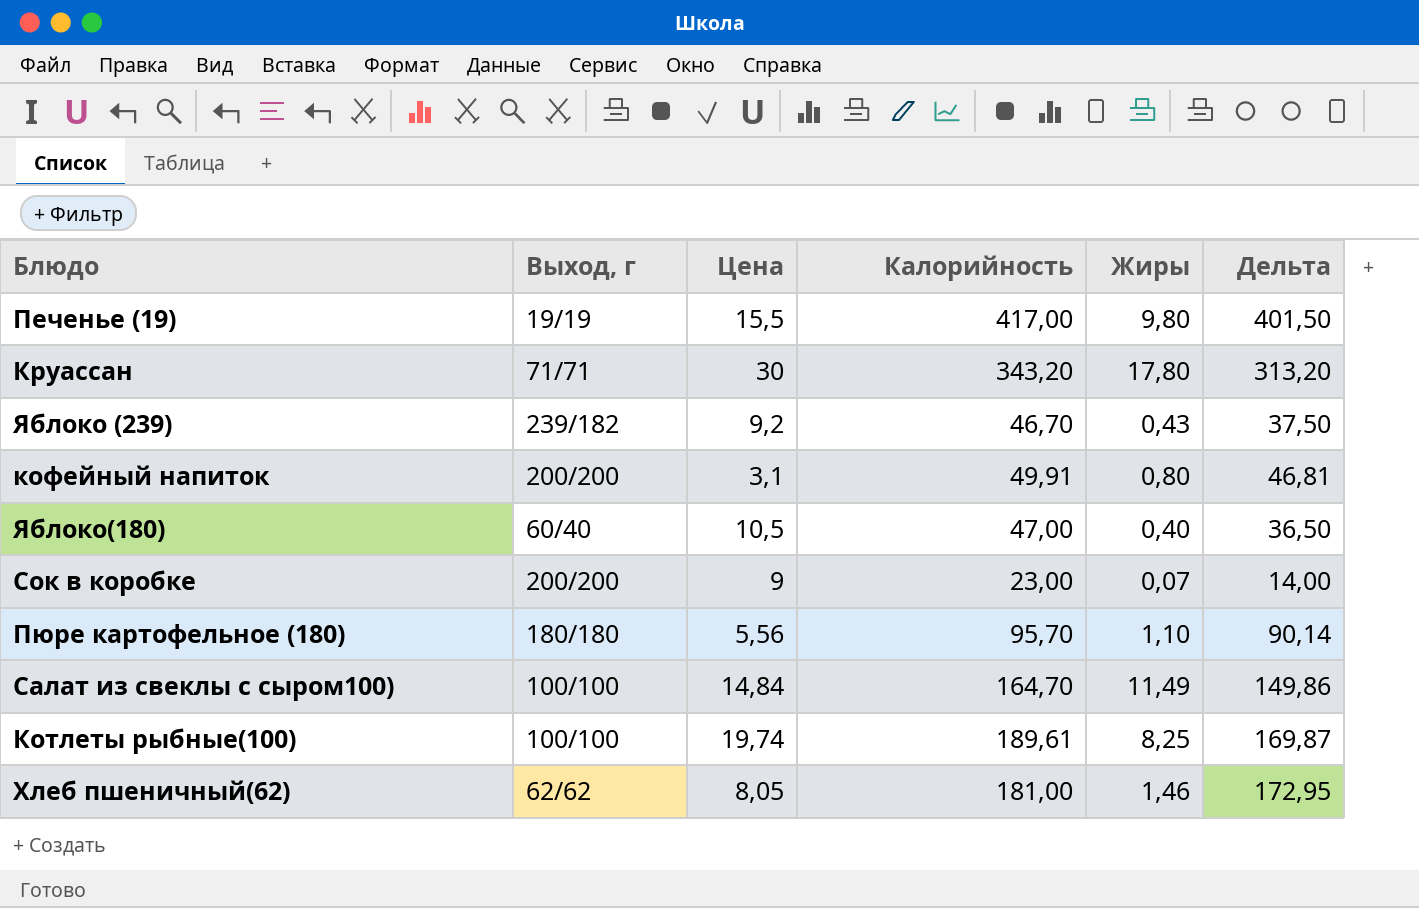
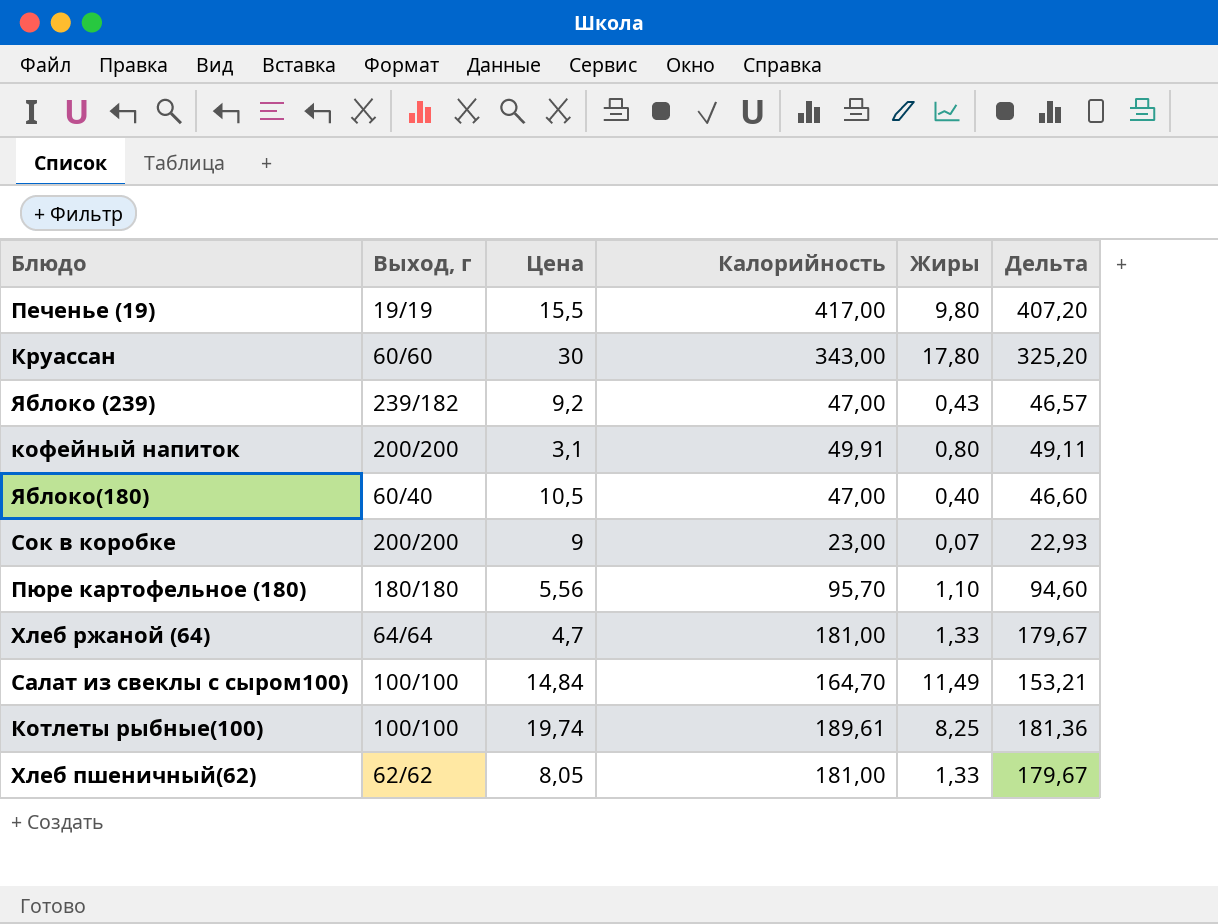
column Дельта | formula: [Калорийность] - [Цена] -> [Калорийность] - [Жиры]
Круассан | Выход, г: 71/71 -> 60/60
Круассан | Калорийность: 343,20 -> 343,00
Яблоко (239) | Калорийность: 46,70 -> 47,00
row Хлеб ржаной (64): none -> 64/64 | 4,7 | 181,00 | 1,33 | 179,67
Хлеб пшеничный(62) | Жиры: 1,46 -> 1,33

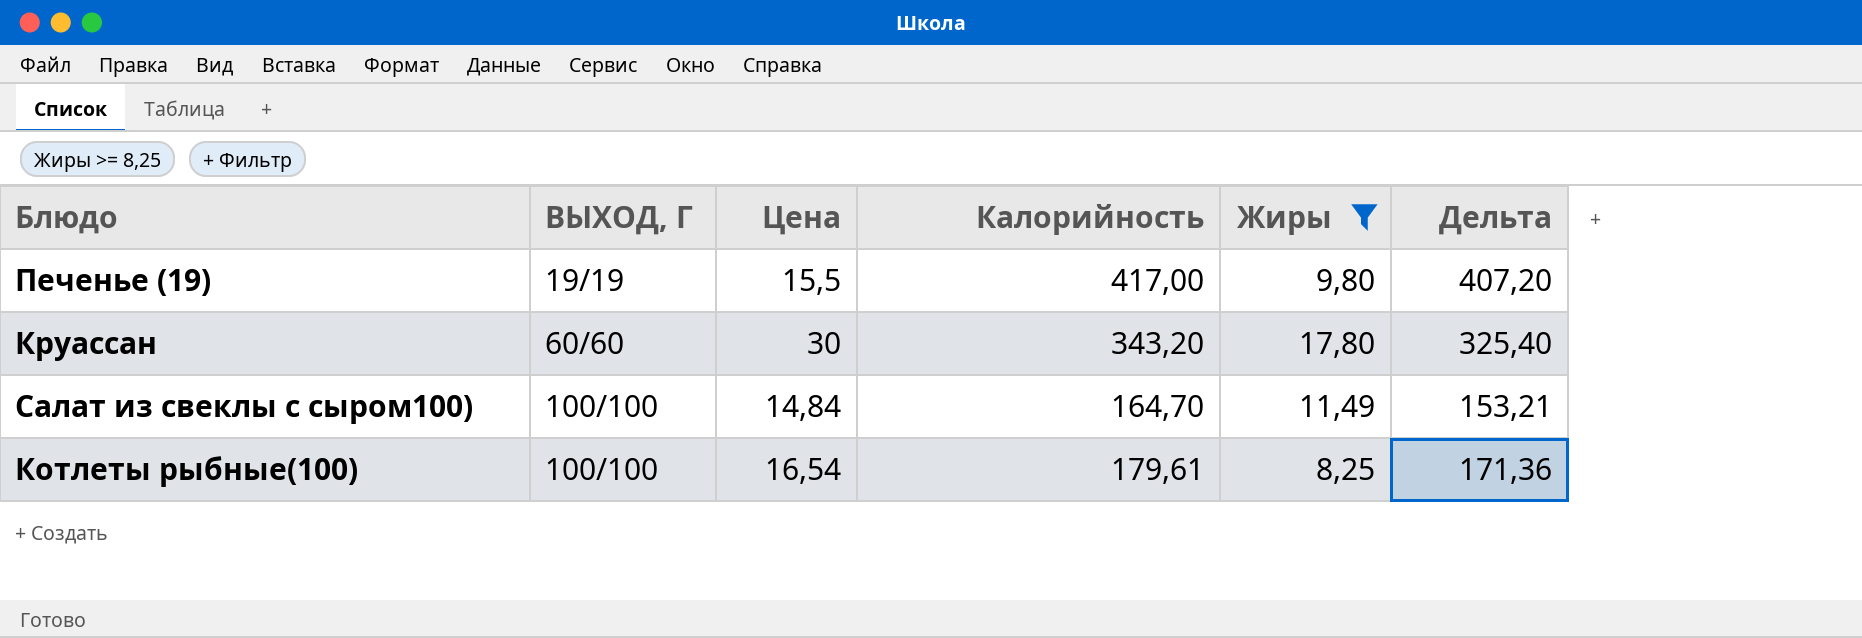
filter: none -> Жиры >= 8,25
column name: Выход, г -> ВЫХОД, Г
Круассан | Калорийность: 343,00 -> 343,20
Круассан | Дельта: 325,20 -> 325,40
Котлеты рыбные(100) | Цена: 19,74 -> 16,54
Котлеты рыбные(100) | Калорийность: 189,61 -> 179,61
Котлеты рыбные(100) | Дельта: 181,36 -> 171,36

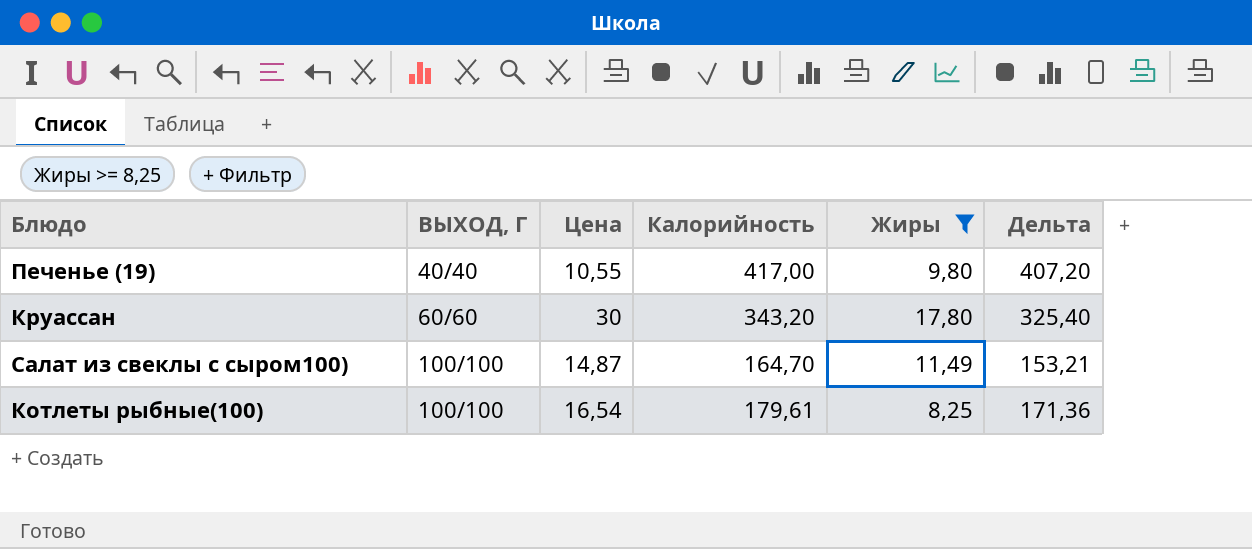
Печенье (19) | ВЫХОД, Г: 19/19 -> 40/40
Печенье (19) | Цена: 15,5 -> 10,55
Салат из свеклы с сыром100) | Цена: 14,84 -> 14,87

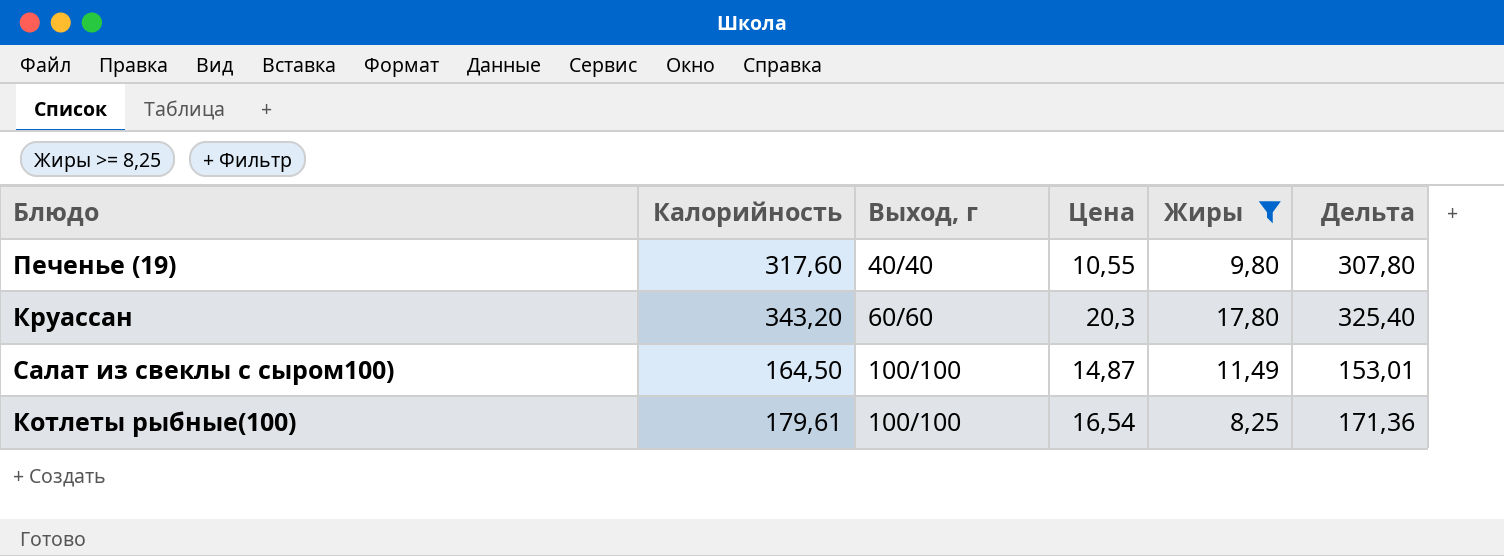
column Калорийность | position: 4 -> 2
column name: ВЫХОД, Г -> Выход, г
Печенье (19) | Калорийность: 417,00 -> 317,60
Печенье (19) | Дельта: 407,20 -> 307,80
Круассан | Цена: 30 -> 20,3
Салат из свеклы с сыром100) | Калорийность: 164,70 -> 164,50
Салат из свеклы с сыром100) | Дельта: 153,21 -> 153,01

